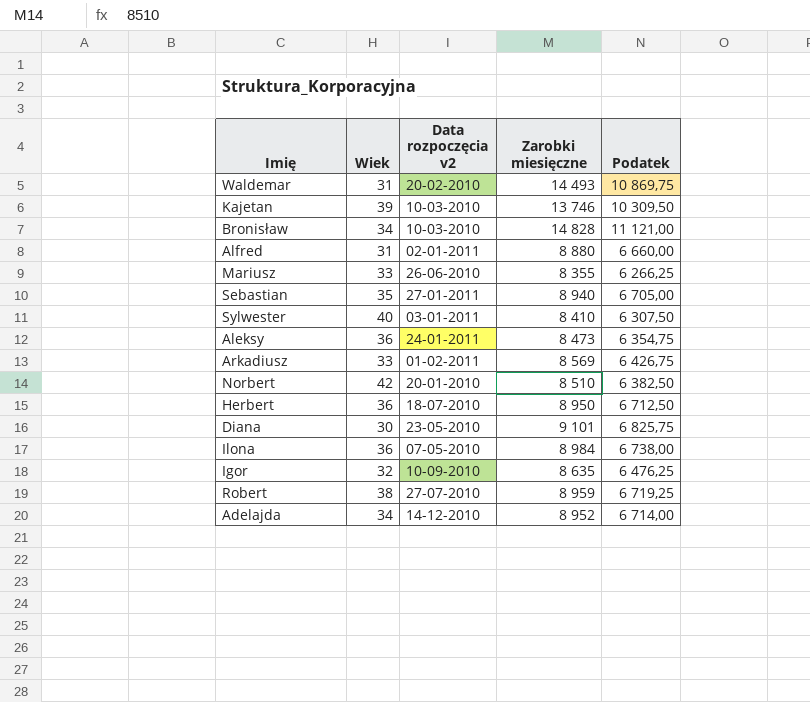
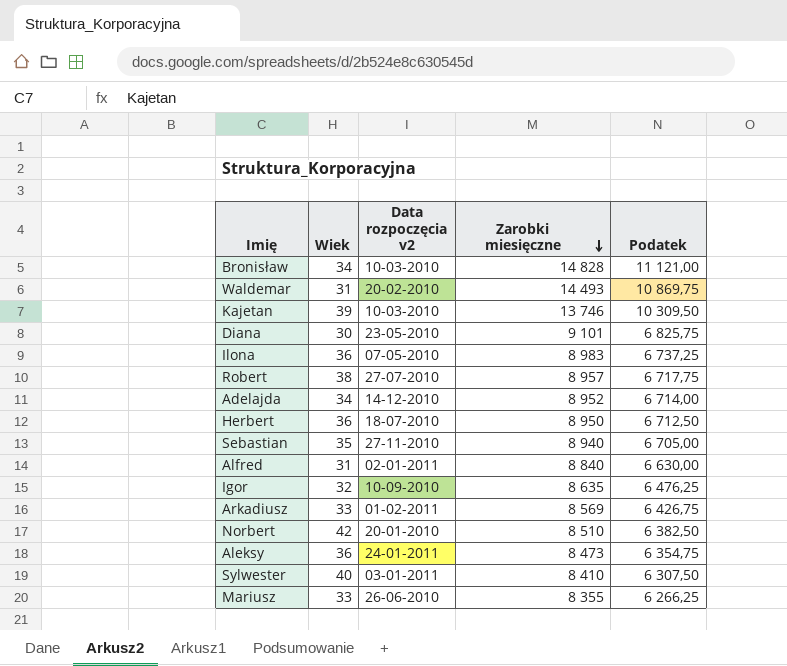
row order: none -> Zarobki miesięczne descending
Ilona | Zarobki miesięczne: 8 984 -> 8 983
Ilona | Podatek: 6 738,00 -> 6 737,25
Robert | Zarobki miesięczne: 8 959 -> 8 957
Robert | Podatek: 6 719,25 -> 6 717,75
Sebastian | Data rozpoczęcia v2: 27-01-2011 -> 27-11-2010
Alfred | Zarobki miesięczne: 8 880 -> 8 840
Alfred | Podatek: 6 660,00 -> 6 630,00

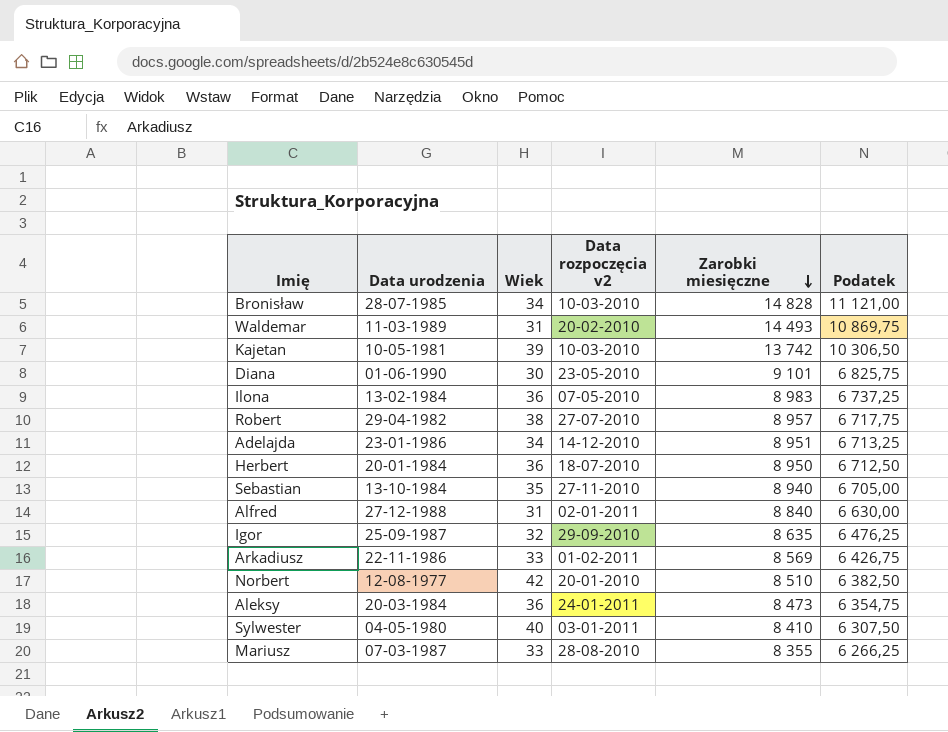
column Data urodzenia | position: none -> 2
Kajetan | Zarobki miesięczne: 13 746 -> 13 742
Kajetan | Podatek: 10 309,50 -> 10 306,50
Adelajda | Zarobki miesięczne: 8 952 -> 8 951
Adelajda | Podatek: 6 714,00 -> 6 713,25
Igor | Data rozpoczęcia v2: 10-09-2010 -> 29-09-2010
Mariusz | Data rozpoczęcia v2: 26-06-2010 -> 28-08-2010

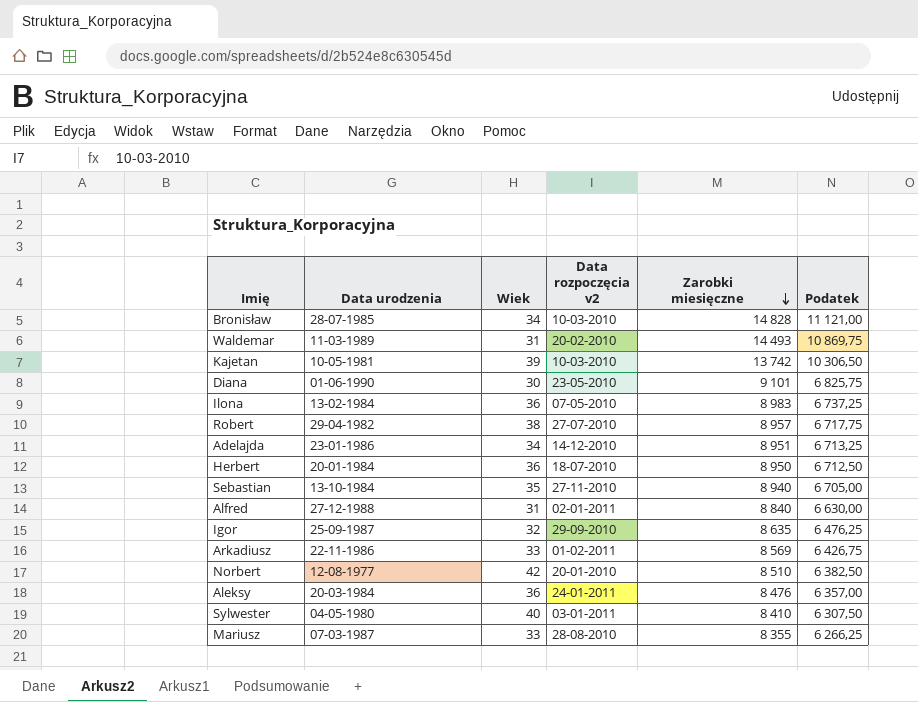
Aleksy | Zarobki miesięczne: 8 473 -> 8 476
Aleksy | Podatek: 6 354,75 -> 6 357,00

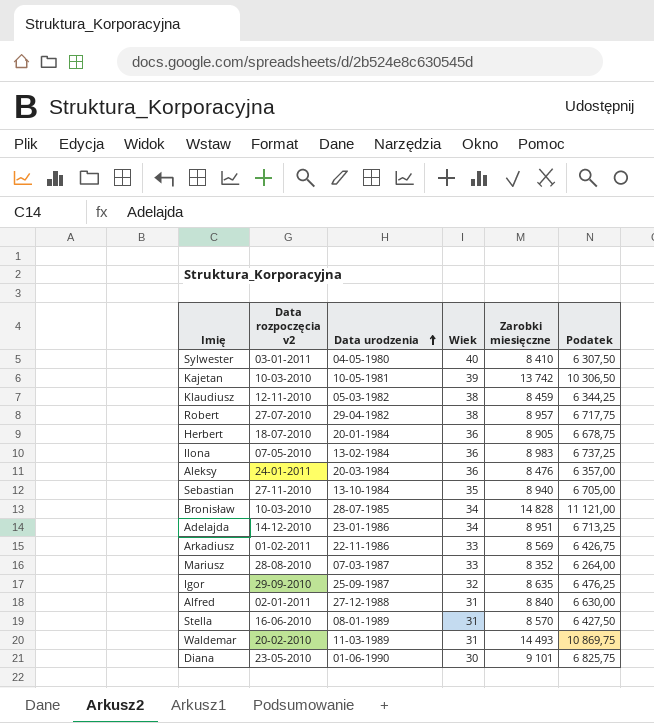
row order: Zarobki miesięczne descending -> Data urodzenia ascending
column Data rozpoczęcia v2 | position: 4 -> 2
row Norbert: 12-08-1977 | 42 | 20-01-2010 | 8 510 | 6 382,50 -> none
row Klaudiusz: none -> 12-11-2010 | 05-03-1982 | 38 | 8 459 | 6 344,25
Herbert | Zarobki miesięczne: 8 950 -> 8 905
Herbert | Podatek: 6 712,50 -> 6 678,75
Mariusz | Zarobki miesięczne: 8 355 -> 8 352
Mariusz | Podatek: 6 266,25 -> 6 264,00
row Stella: none -> 16-06-2010 | 08-01-1989 | 31 | 8 570 | 6 427,50

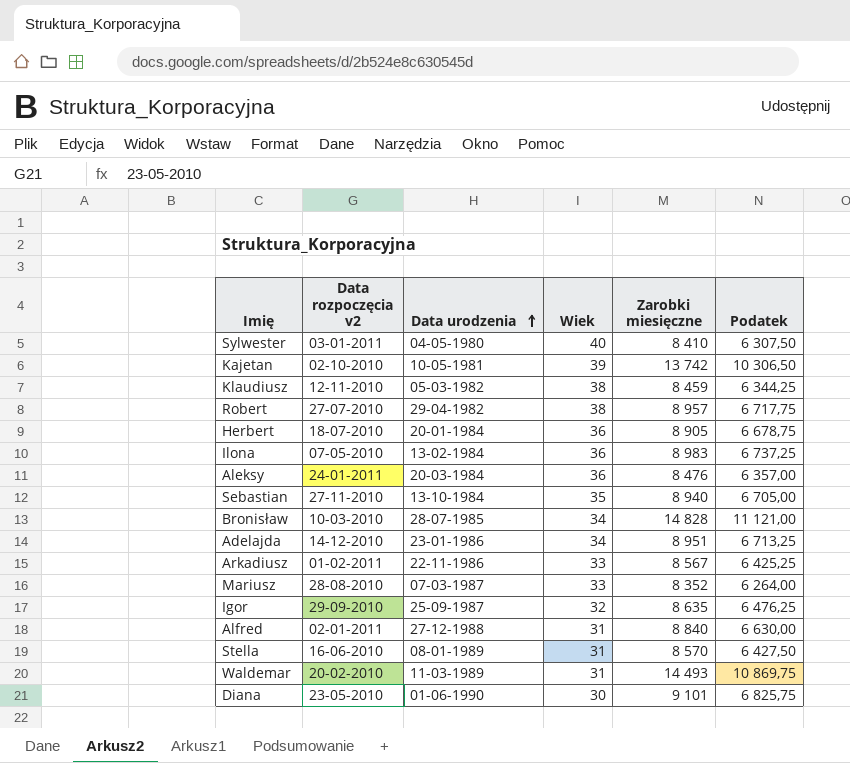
Kajetan | Data rozpoczęcia v2: 10-03-2010 -> 02-10-2010
Arkadiusz | Zarobki miesięczne: 8 569 -> 8 567
Arkadiusz | Podatek: 6 426,75 -> 6 425,25

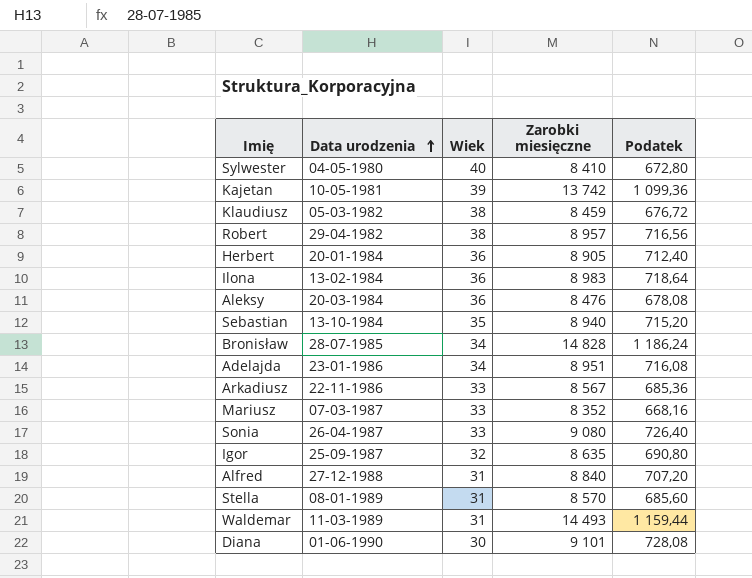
column Data rozpoczęcia v2 | position: 2 -> none
column Podatek | formula: [Zarobki miesięczne] * 0,75 -> [Zarobki miesięczne] * 0,08
row Sonia: none -> 26-04-1987 | 33 | 9 080 | 726,40

